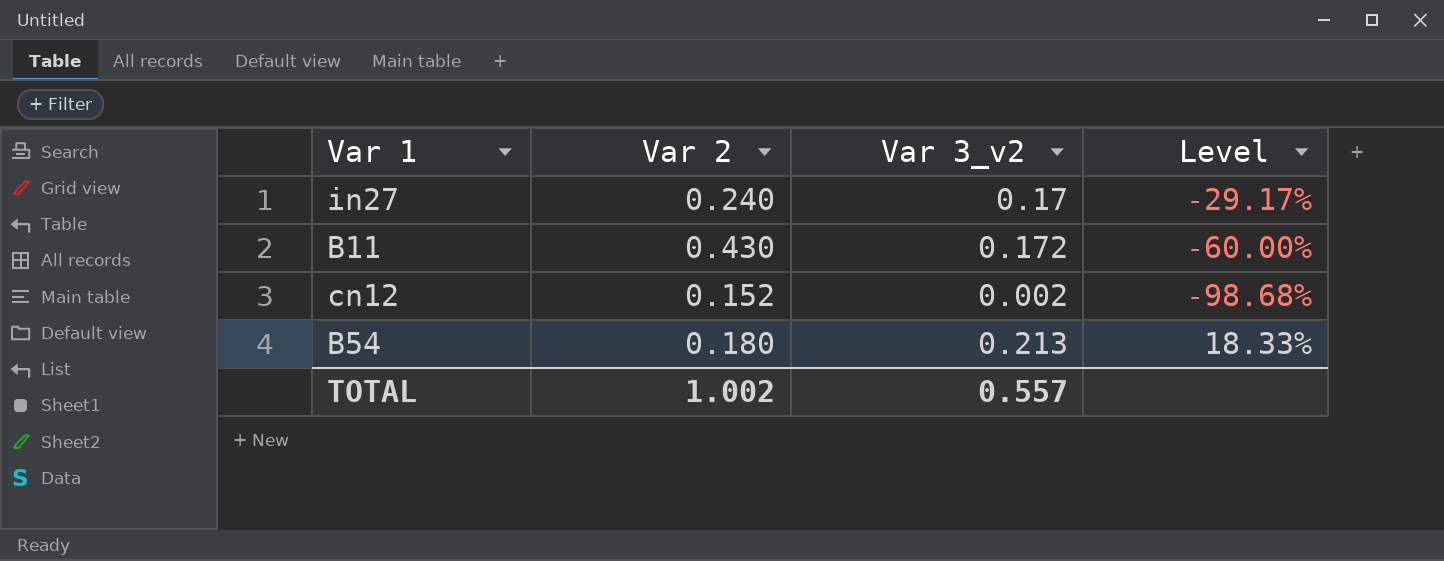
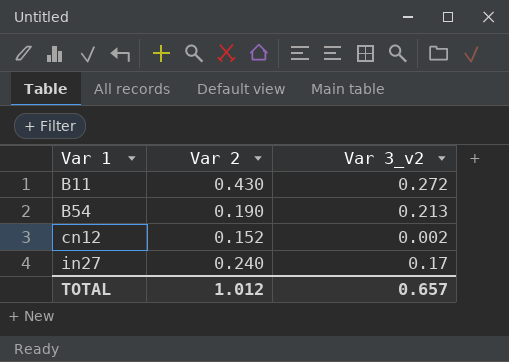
row order: none -> Var 1 ascending
column Level | formula: ([Var 3_v2] - [Var 2]) / [Var 2] -> none
B11 | Var 3_v2: 0.172 -> 0.272
B54 | Var 2: 0.180 -> 0.190
TOTAL | Var 2: 1.002 -> 1.012
TOTAL | Var 3_v2: 0.557 -> 0.657

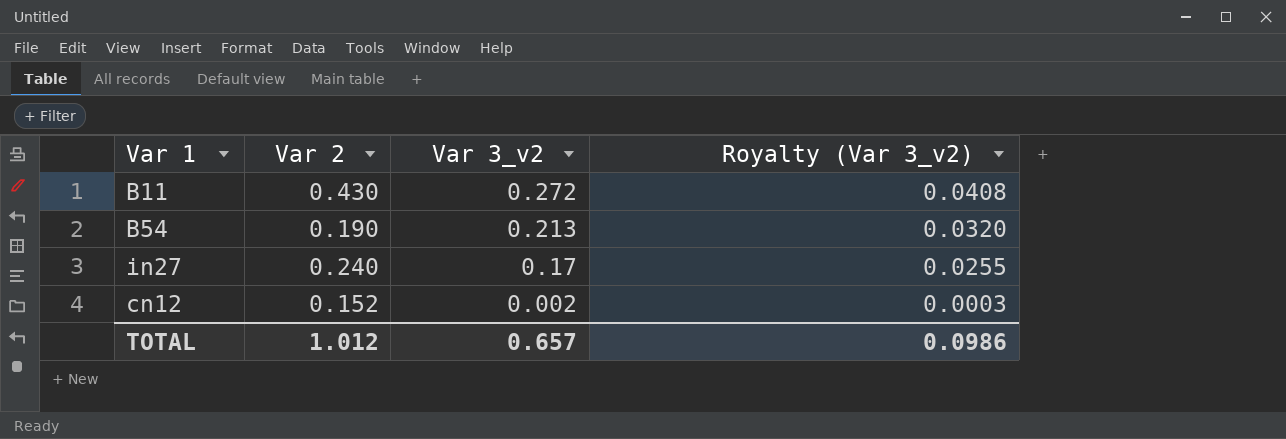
row order: Var 1 ascending -> Var 3_v2 descending
column Royalty (Var 3_v2) | formula: none -> [Var 3_v2] * 0.15

